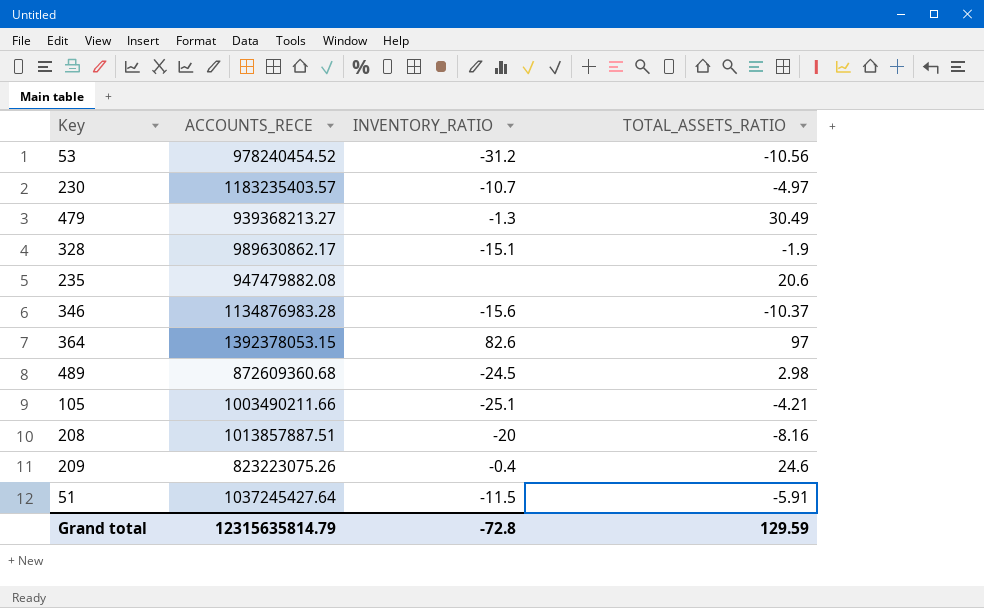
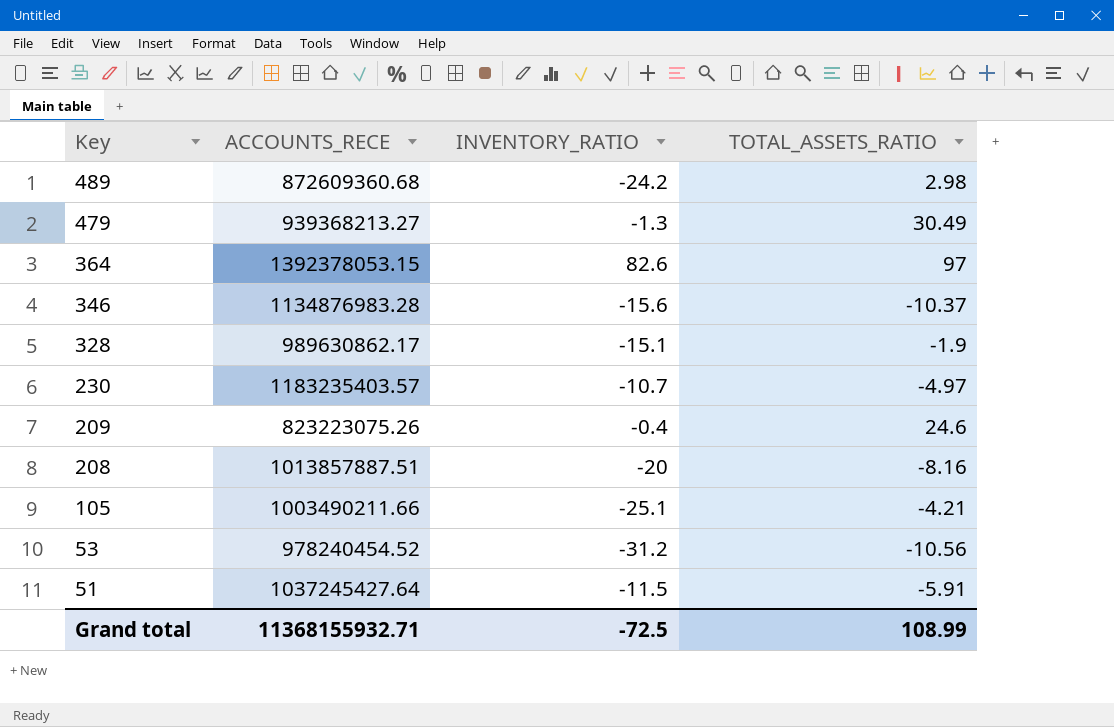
row order: none -> Key descending
row 235: 947479882.08 | none | 20.6 -> none
489 | INVENTORY_RATIO: -24.5 -> -24.2
Grand total | ACCOUNTS_RECE: 12315635814.79 -> 11368155932.71
Grand total | INVENTORY_RATIO: -72.8 -> -72.5
Grand total | TOTAL_ASSETS_RATIO: 129.59 -> 108.99

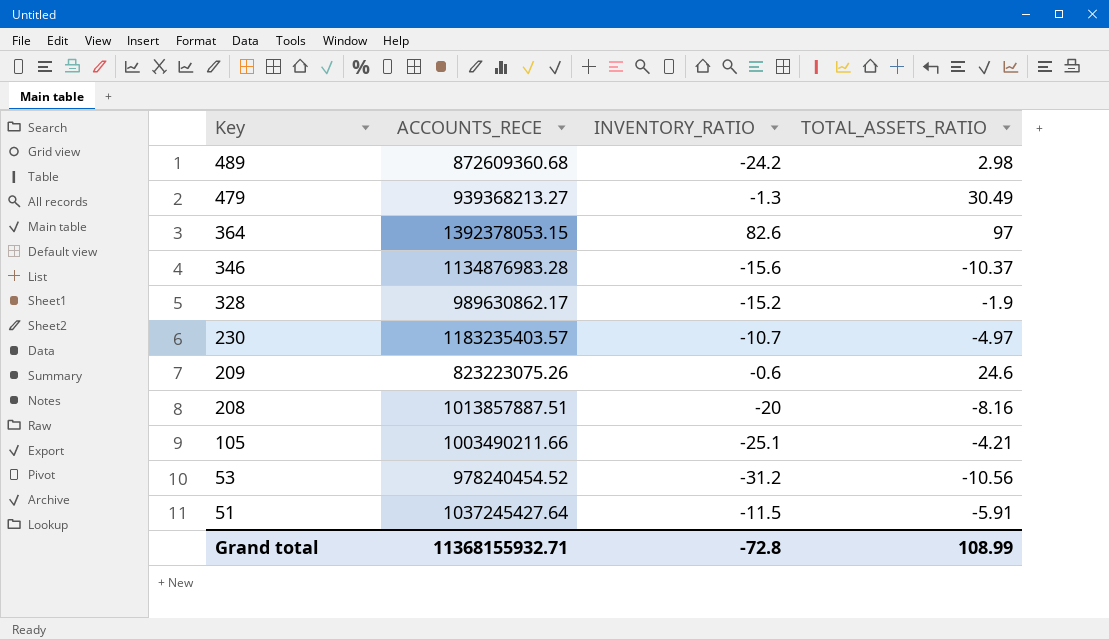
328 | INVENTORY_RATIO: -15.1 -> -15.2
209 | INVENTORY_RATIO: -0.4 -> -0.6
Grand total | INVENTORY_RATIO: -72.5 -> -72.8

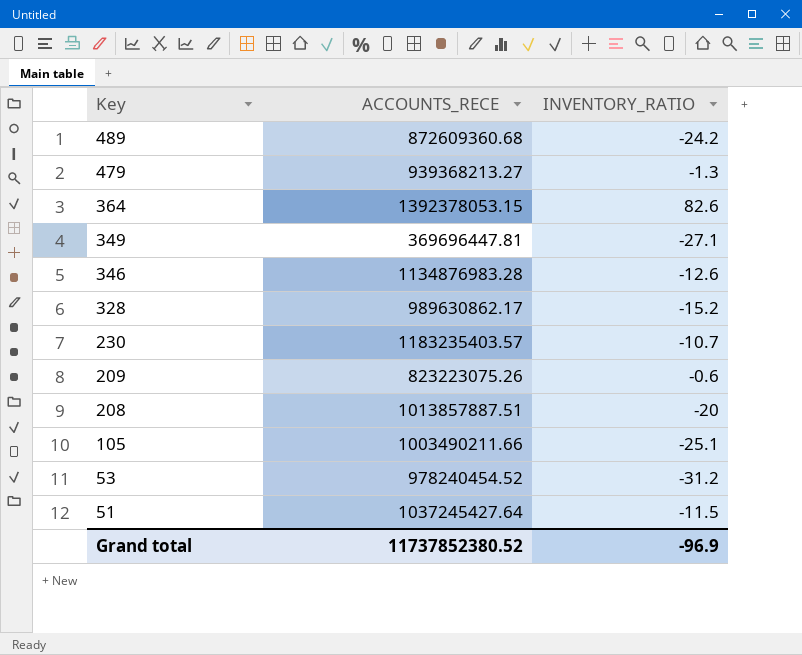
column TOTAL_ASSETS_RATIO | position: 4 -> none
row 349: none -> 369696447.81 | -27.1
346 | INVENTORY_RATIO: -15.6 -> -12.6
Grand total | ACCOUNTS_RECE: 11368155932.71 -> 11737852380.52
Grand total | INVENTORY_RATIO: -72.8 -> -96.9

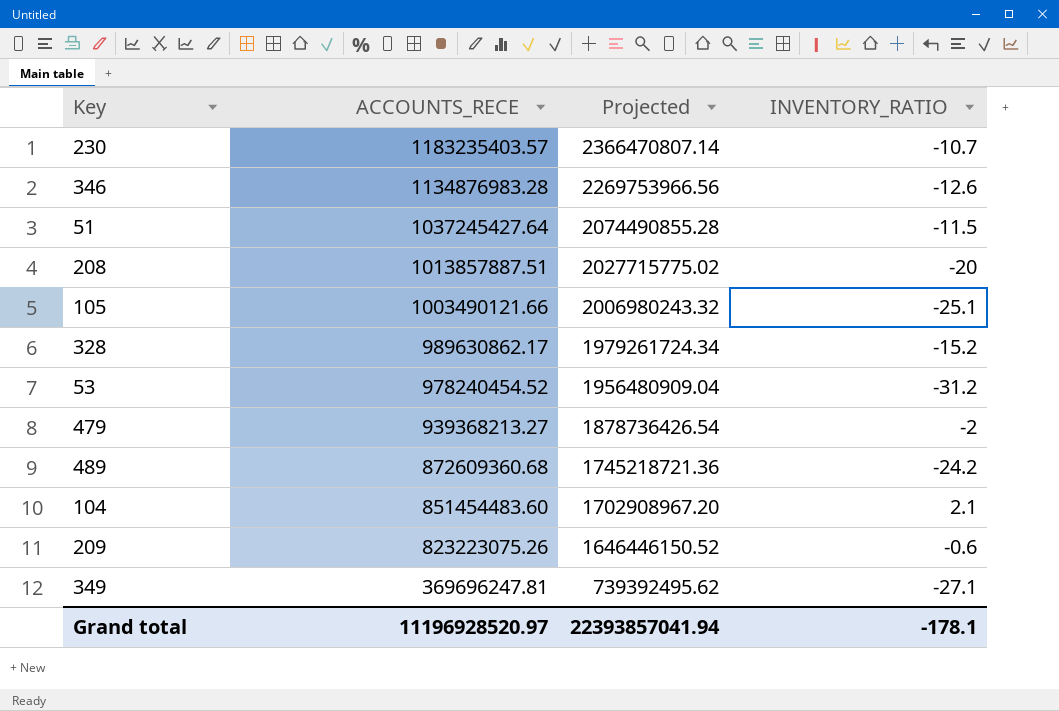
row order: Key descending -> ACCOUNTS_RECE descending
column Projected | formula: none -> [ACCOUNTS_RECE] * 2
row 364: 1392378053.15 | 82.6 -> none
105 | ACCOUNTS_RECE: 1003490211.66 -> 1003490121.66
479 | INVENTORY_RATIO: -1.3 -> -2
row 104: none -> 851454483.60 | 1702908967.20 | 2.1
349 | ACCOUNTS_RECE: 369696447.81 -> 369696247.81
Grand total | ACCOUNTS_RECE: 11737852380.52 -> 11196928520.97
Grand total | INVENTORY_RATIO: -96.9 -> -178.1

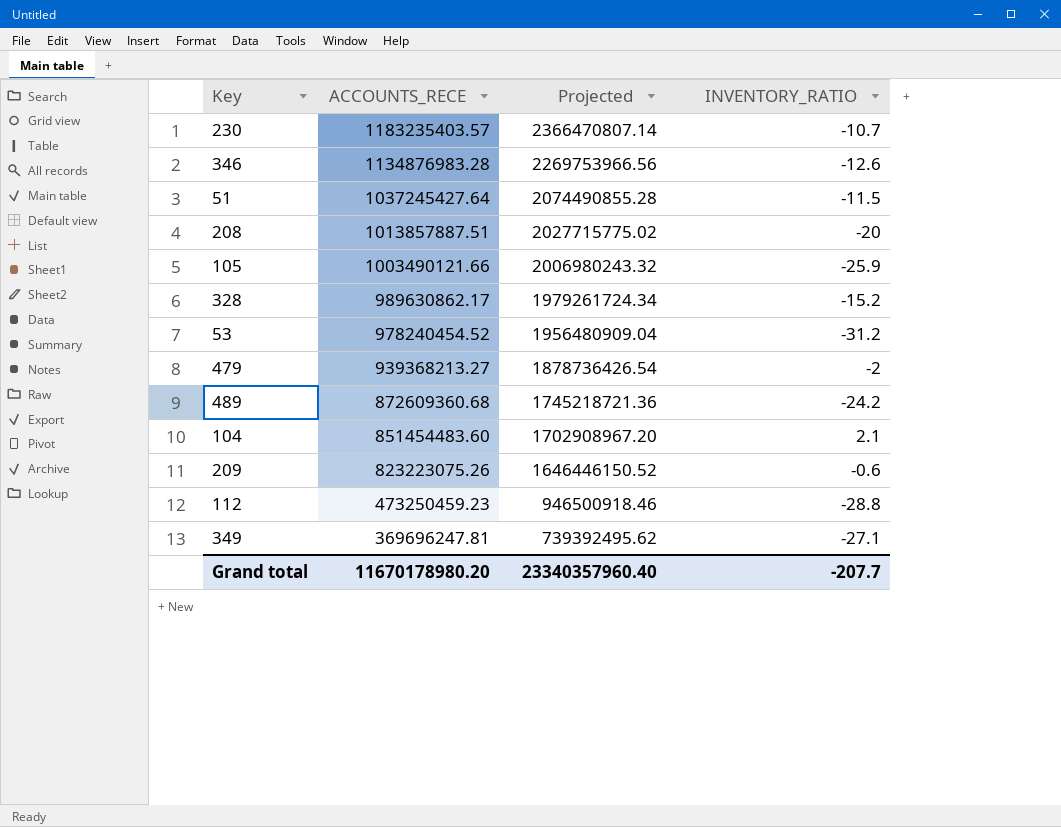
105 | INVENTORY_RATIO: -25.1 -> -25.9
row 112: none -> 473250459.23 | 946500918.46 | -28.8
Grand total | ACCOUNTS_RECE: 11196928520.97 -> 11670178980.20
Grand total | Projected: 22393857041.94 -> 23340357960.40
Grand total | INVENTORY_RATIO: -178.1 -> -207.7

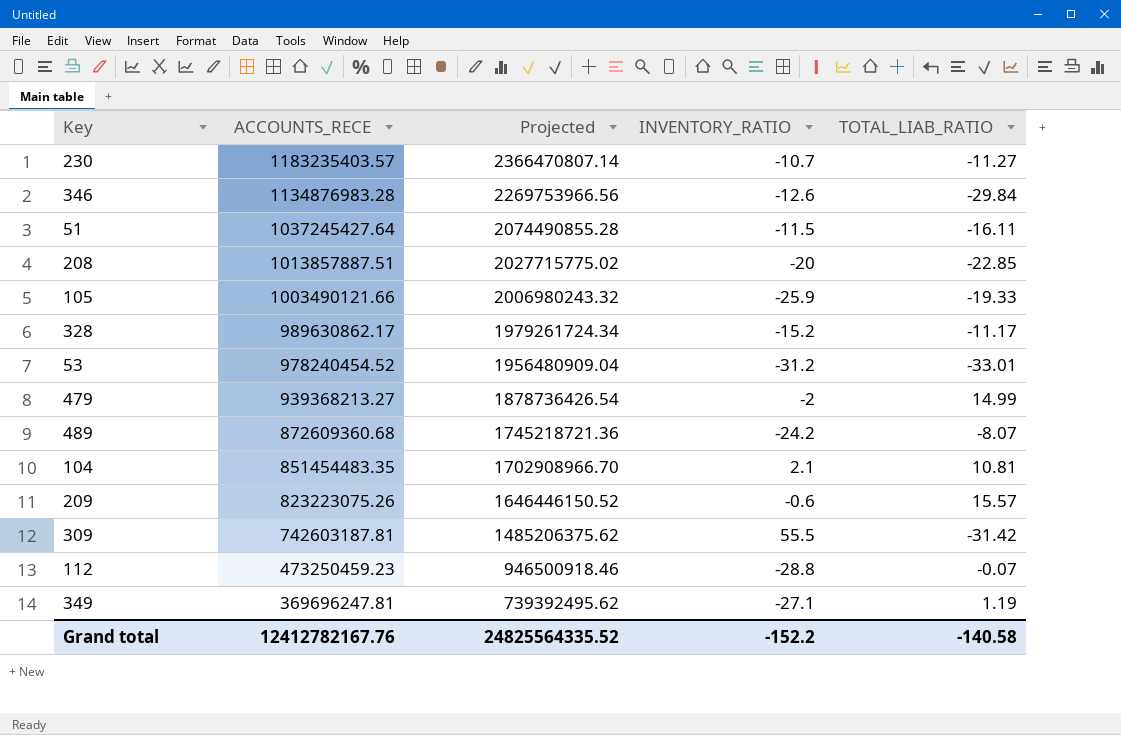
column TOTAL_LIAB_RATIO | position: none -> 5
104 | ACCOUNTS_RECE: 851454483.60 -> 851454483.35
104 | Projected: 1702908967.20 -> 1702908966.70
row 309: none -> 742603187.81 | 1485206375.62 | 55.5 | -31.42
Grand total | ACCOUNTS_RECE: 11670178980.20 -> 12412782167.76
Grand total | Projected: 23340357960.40 -> 24825564335.52
Grand total | INVENTORY_RATIO: -207.7 -> -152.2

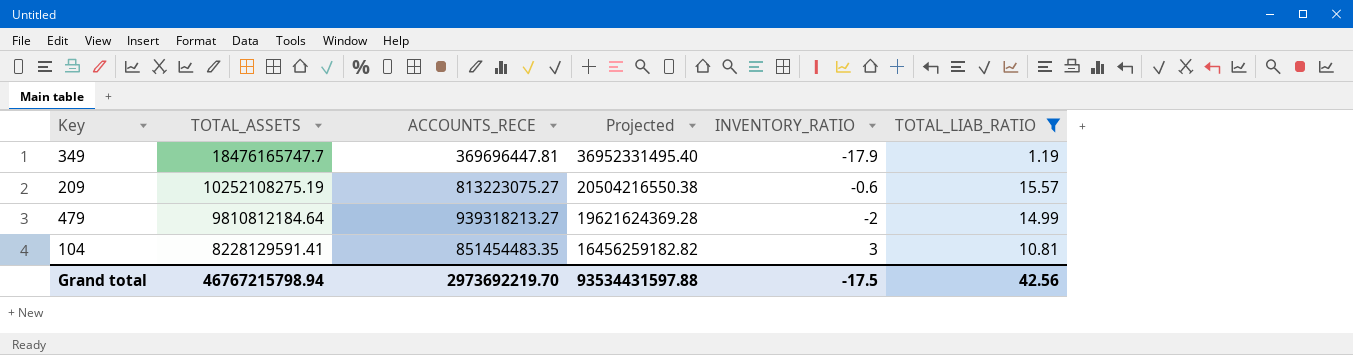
filter: none -> TOTAL_LIAB_RATIO >= 1.19
row order: ACCOUNTS_RECE descending -> TOTAL_ASSETS descending
column TOTAL_ASSETS | position: none -> 2
column Projected | formula: [ACCOUNTS_RECE] * 2 -> [TOTAL_ASSETS] * 2
349 | ACCOUNTS_RECE: 369696247.81 -> 369696447.81
349 | INVENTORY_RATIO: -27.1 -> -17.9
209 | ACCOUNTS_RECE: 823223075.26 -> 813223075.27
479 | ACCOUNTS_RECE: 939368213.27 -> 939318213.27
104 | INVENTORY_RATIO: 2.1 -> 3
Grand total | ACCOUNTS_RECE: 12412782167.76 -> 2973692219.70
Grand total | Projected: 24825564335.52 -> 93534431597.88
Grand total | INVENTORY_RATIO: -152.2 -> -17.5
Grand total | TOTAL_LIAB_RATIO: -140.58 -> 42.56

